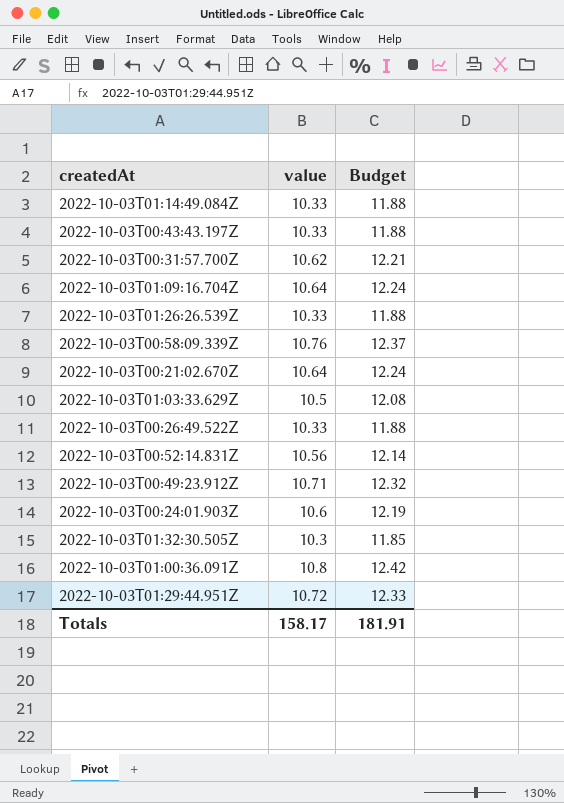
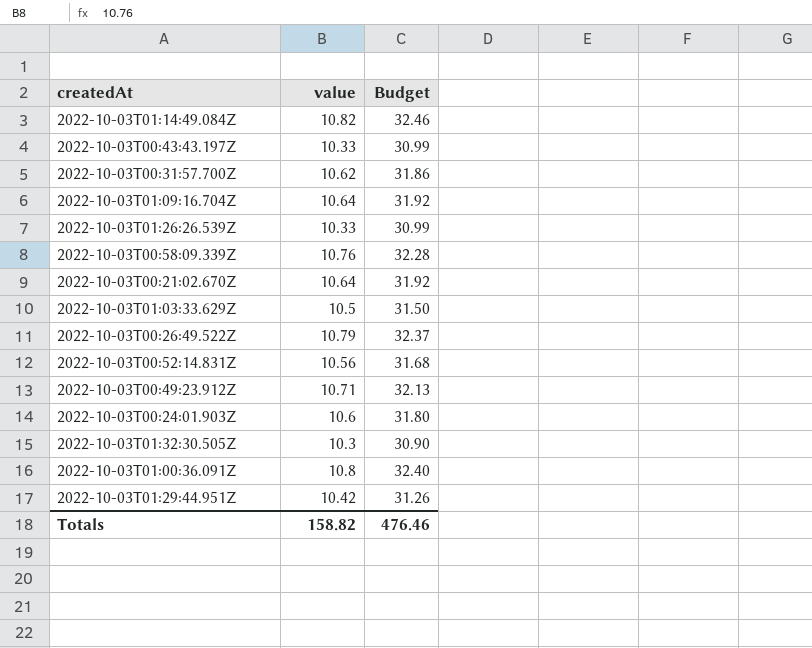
column Budget | formula: [value] * 1.15 -> [value] * 3
2022-10-03T01:14:49.084Z | value: 10.33 -> 10.82
2022-10-03T00:26:49.522Z | value: 10.33 -> 10.79
2022-10-03T01:29:44.951Z | value: 10.72 -> 10.42
Totals | value: 158.17 -> 158.82
Totals | Budget: 181.91 -> 476.46

